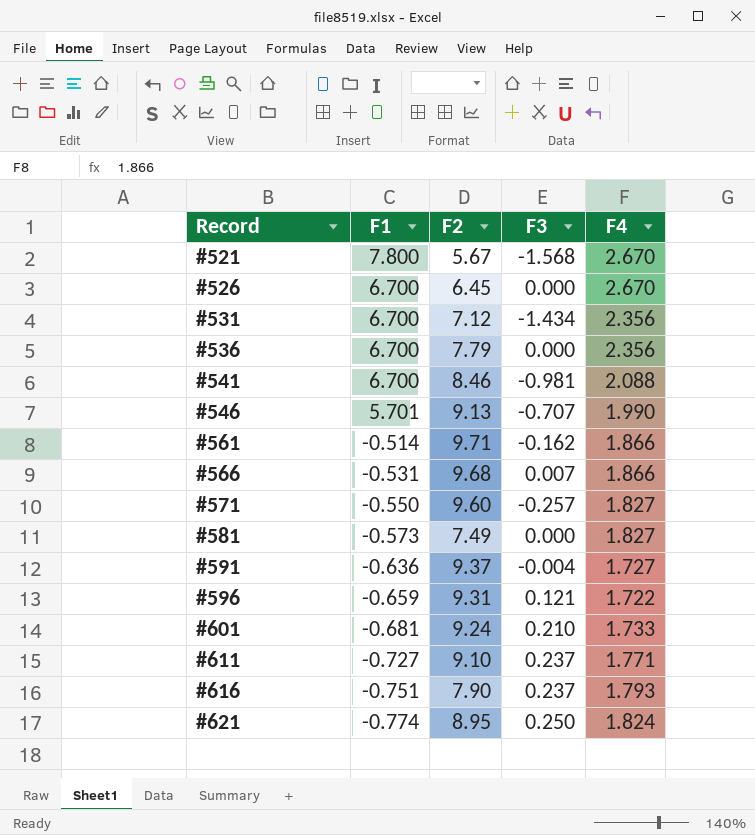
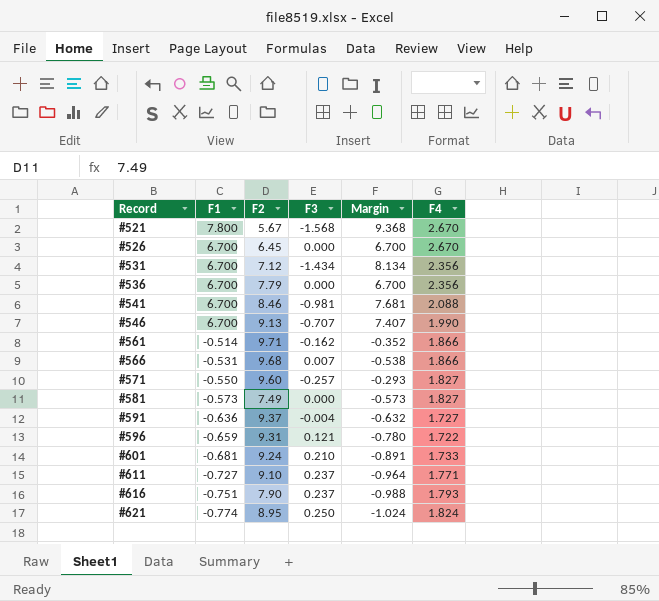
column Margin | formula: none -> [F1] - [F3]
#546 | F1: 5.701 -> 6.700

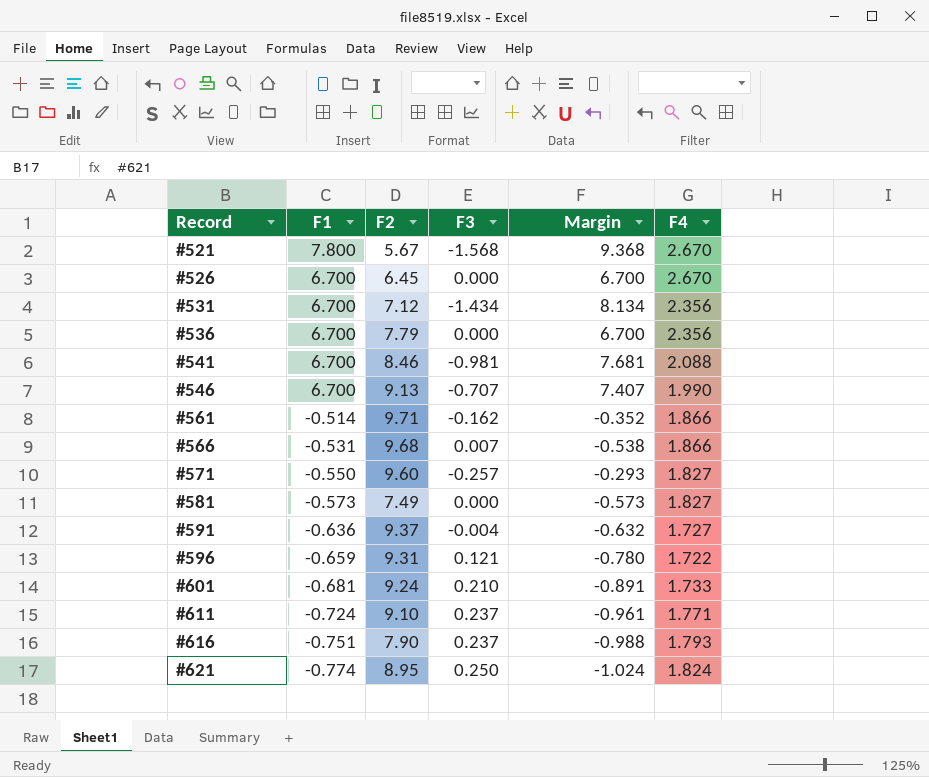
#611 | F1: -0.727 -> -0.724
#611 | Margin: -0.964 -> -0.961

